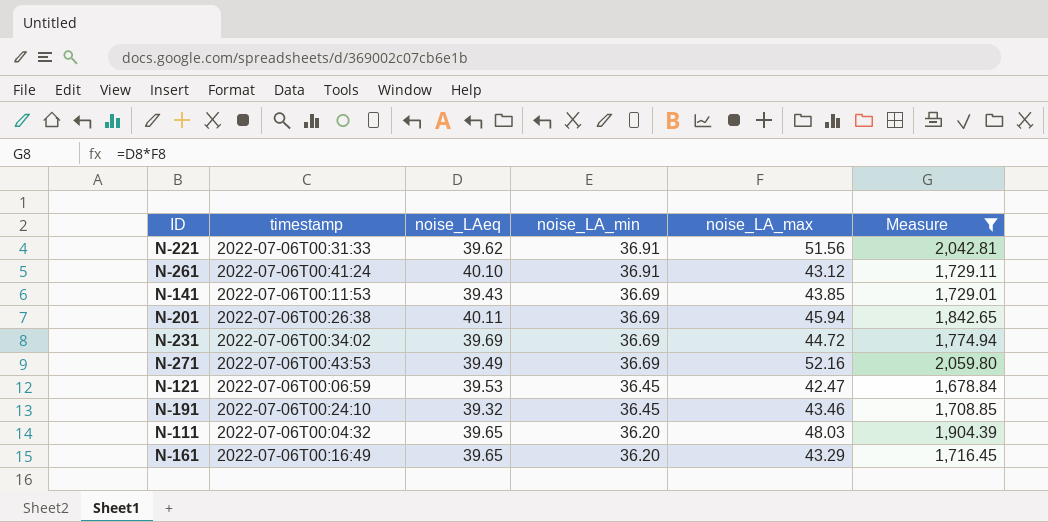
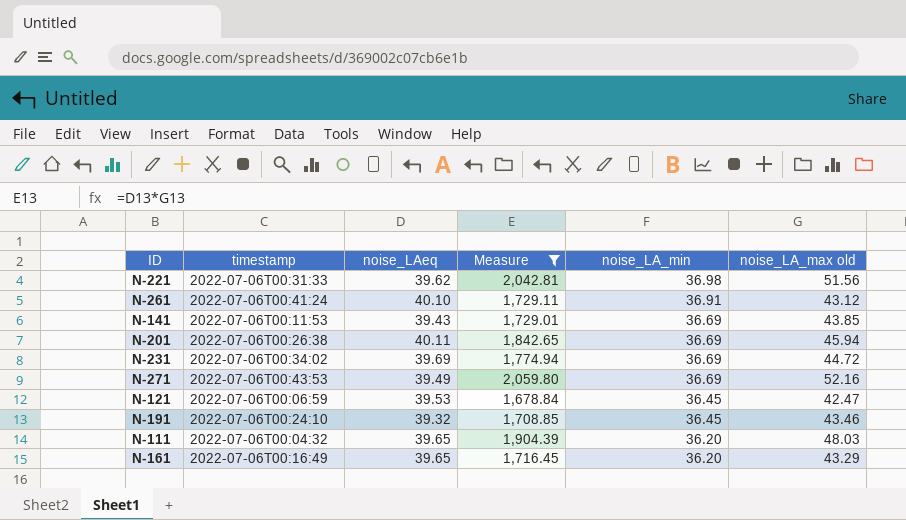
column Measure | position: 6 -> 4
column name: noise_LA_max -> noise_LA_max old
N-221 | noise_LA_min: 36.91 -> 36.98

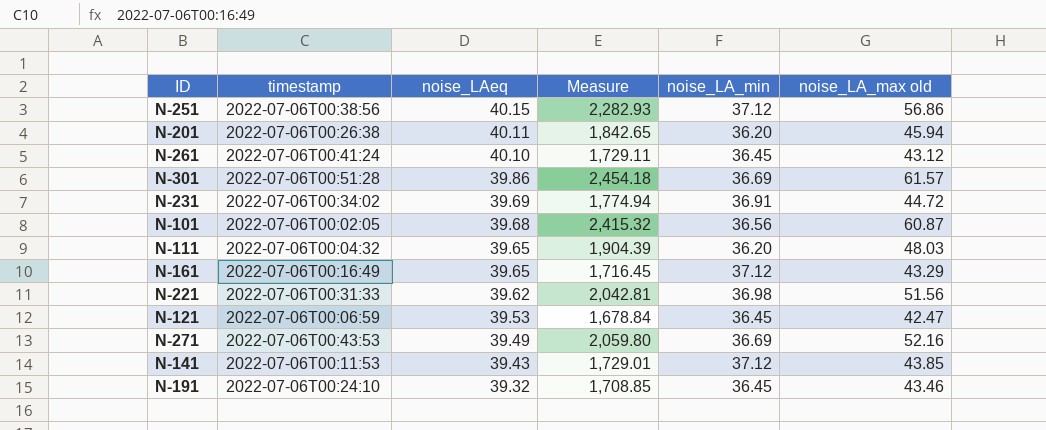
filter: Measure <= 2,059.80 -> none
row order: noise_LA_min descending -> noise_LAeq descending
N-201 | noise_LA_min: 36.69 -> 36.20
N-261 | noise_LA_min: 36.91 -> 36.45
N-231 | noise_LA_min: 36.69 -> 36.91
N-161 | noise_LA_min: 36.20 -> 37.12
N-141 | noise_LA_min: 36.69 -> 37.12

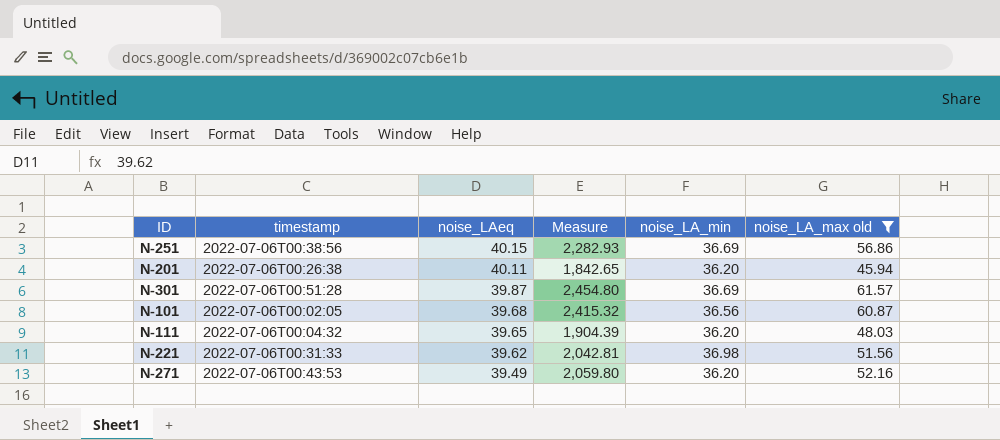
filter: none -> noise_LA_max old >= 45.94
N-251 | noise_LA_min: 37.12 -> 36.69
N-301 | noise_LAeq: 39.86 -> 39.87
N-301 | Measure: 2,454.18 -> 2,454.80
N-271 | noise_LA_min: 36.69 -> 36.20

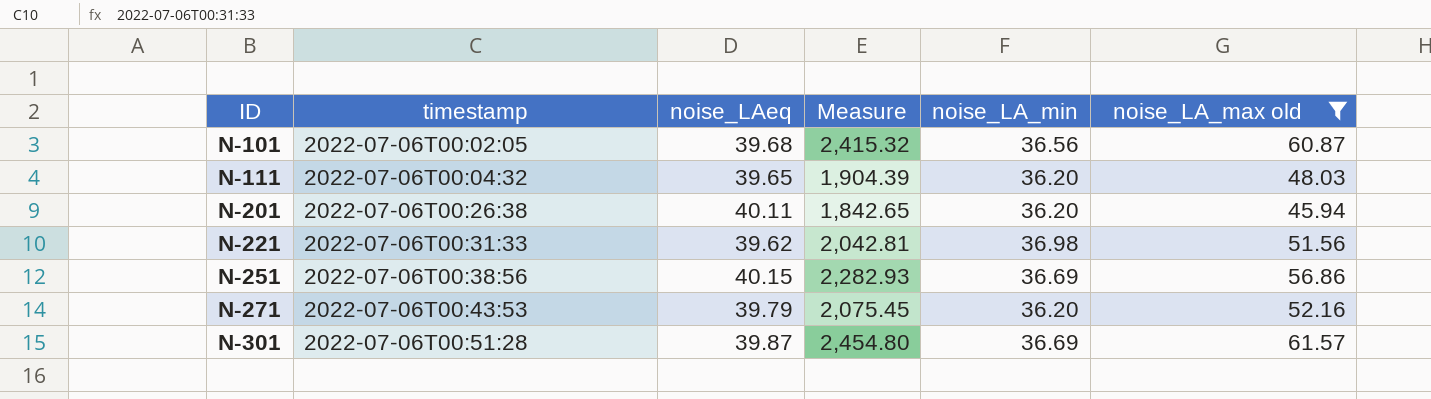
row order: noise_LAeq descending -> ID ascending
N-271 | noise_LAeq: 39.49 -> 39.79
N-271 | Measure: 2,059.80 -> 2,075.45

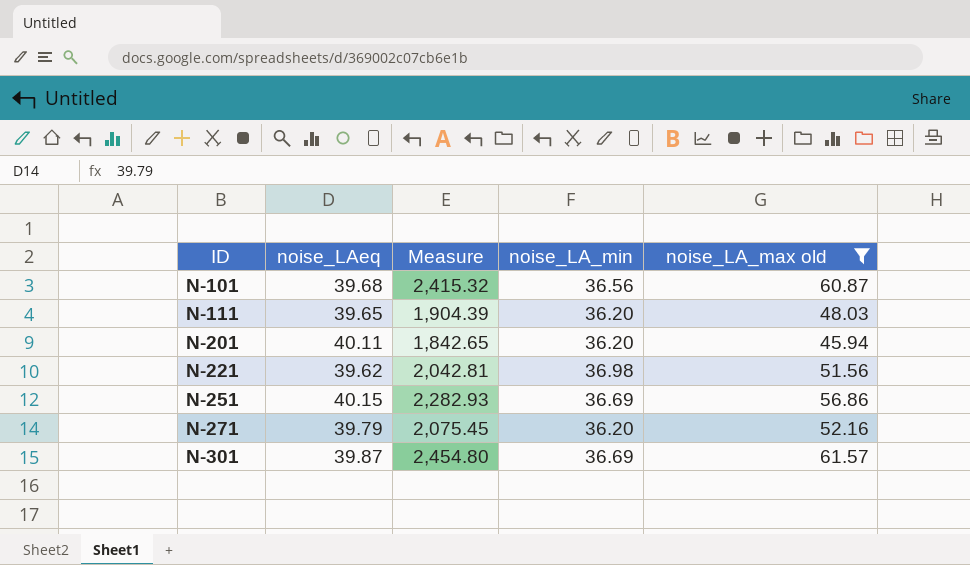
column timestamp | position: 2 -> none

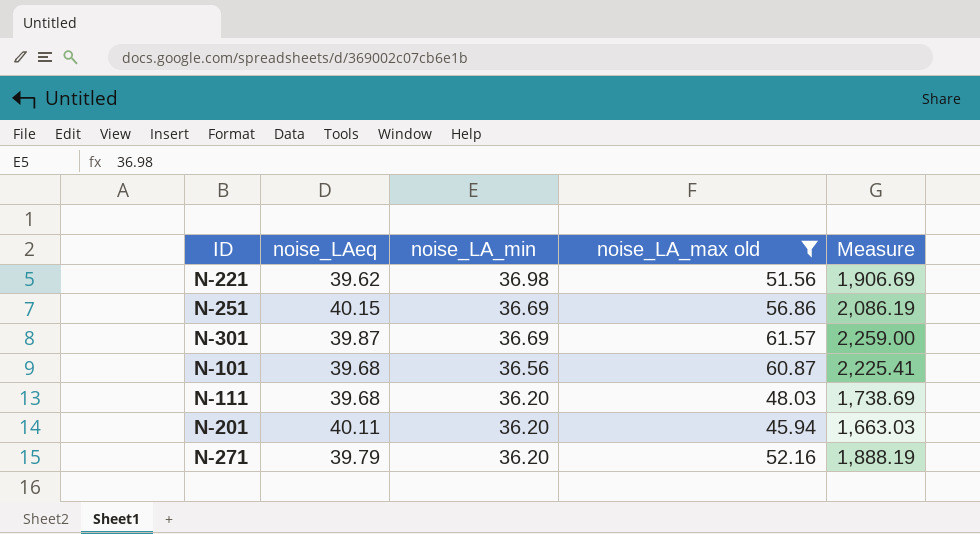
row order: ID ascending -> noise_LA_min descending
column Measure | formula: [noise_LAeq] * [noise_LA_max old] -> [noise_LA_min] * [noise_LA_max old]
column Measure | position: 3 -> 5
N-111 | noise_LAeq: 39.65 -> 39.68

